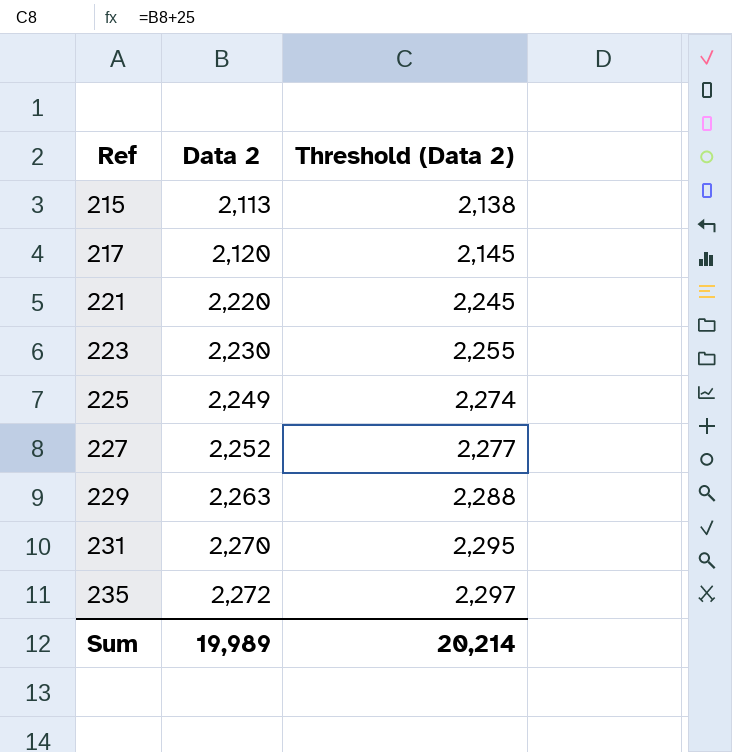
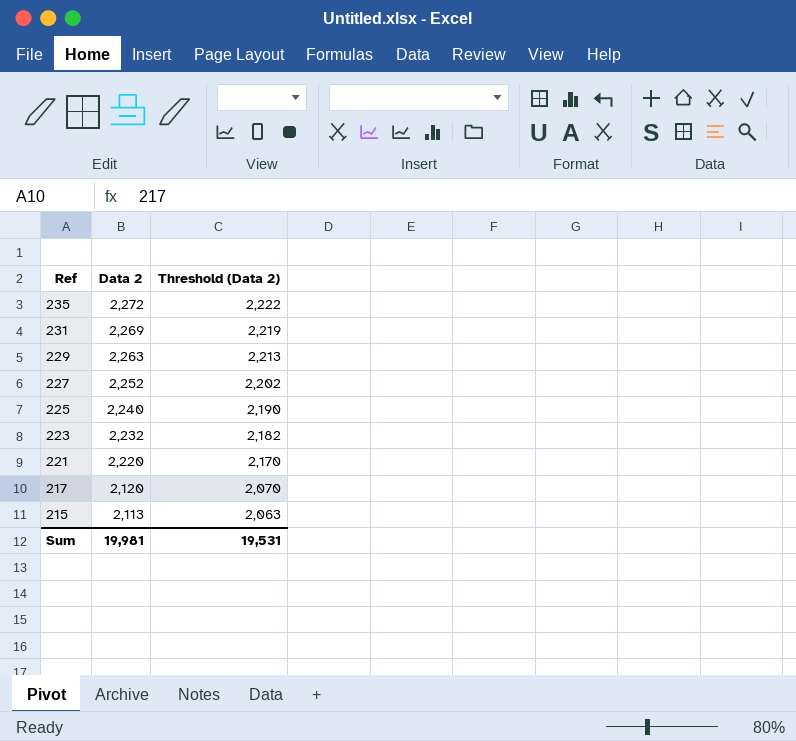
row order: Ref ascending -> Ref descending
column Threshold (Data 2) | formula: [Data 2] + 25 -> [Data 2] - 50
231 | Data 2: 2,270 -> 2,269
225 | Data 2: 2,249 -> 2,240
223 | Data 2: 2,230 -> 2,232
Sum | Data 2: 19,989 -> 19,981
Sum | Threshold (Data 2): 20,214 -> 19,531

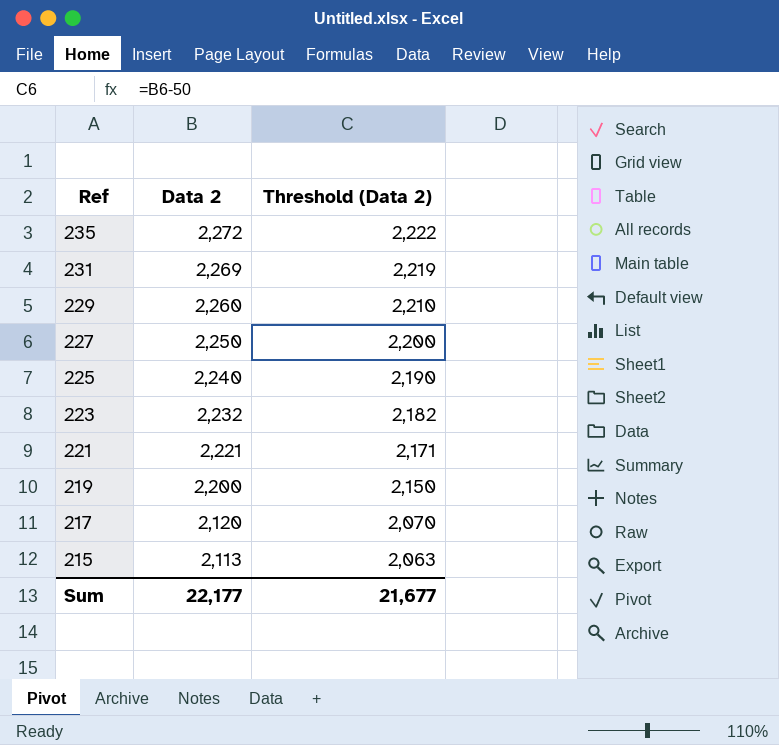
229 | Data 2: 2,263 -> 2,260
229 | Threshold (Data 2): 2,213 -> 2,210
227 | Data 2: 2,252 -> 2,250
227 | Threshold (Data 2): 2,202 -> 2,200
221 | Data 2: 2,220 -> 2,221
221 | Threshold (Data 2): 2,170 -> 2,171
row 219: none -> 2,200 | 2,150
Sum | Data 2: 19,981 -> 22,177
Sum | Threshold (Data 2): 19,531 -> 21,677

